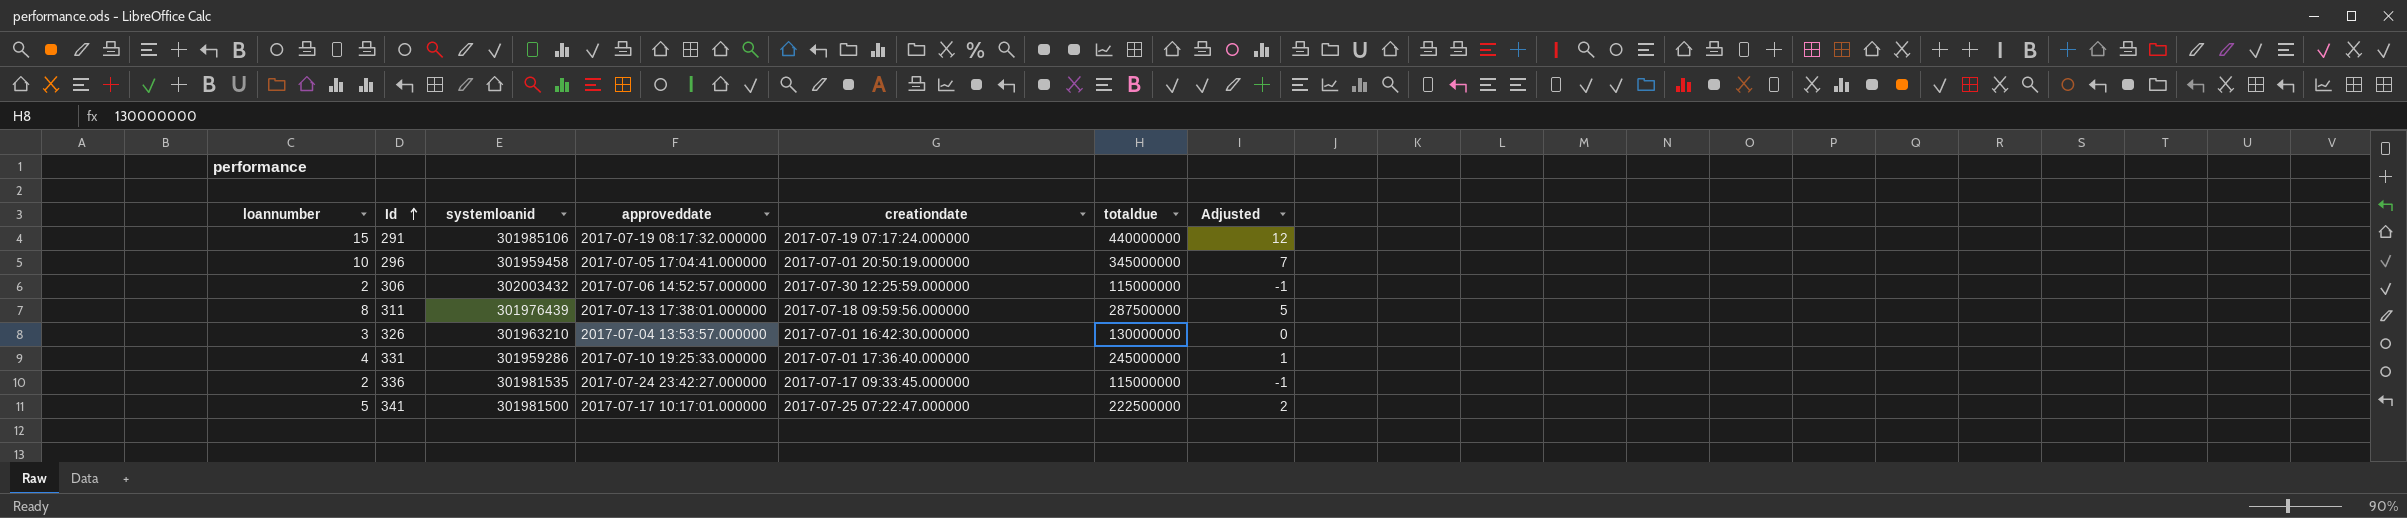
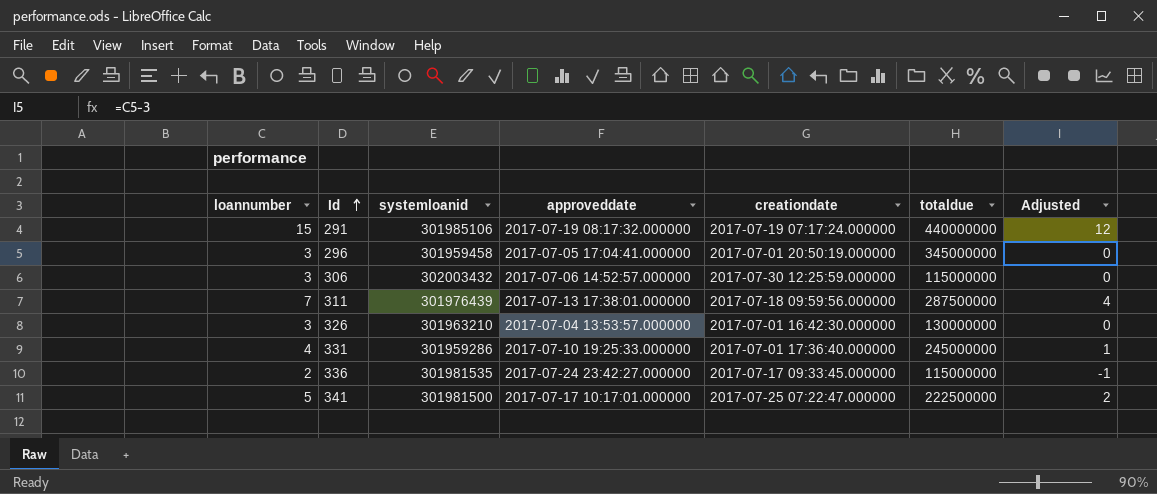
296 | loannumber: 10 -> 3
296 | Adjusted: 7 -> 0
306 | loannumber: 2 -> 3
306 | Adjusted: -1 -> 0
311 | loannumber: 8 -> 7
311 | Adjusted: 5 -> 4

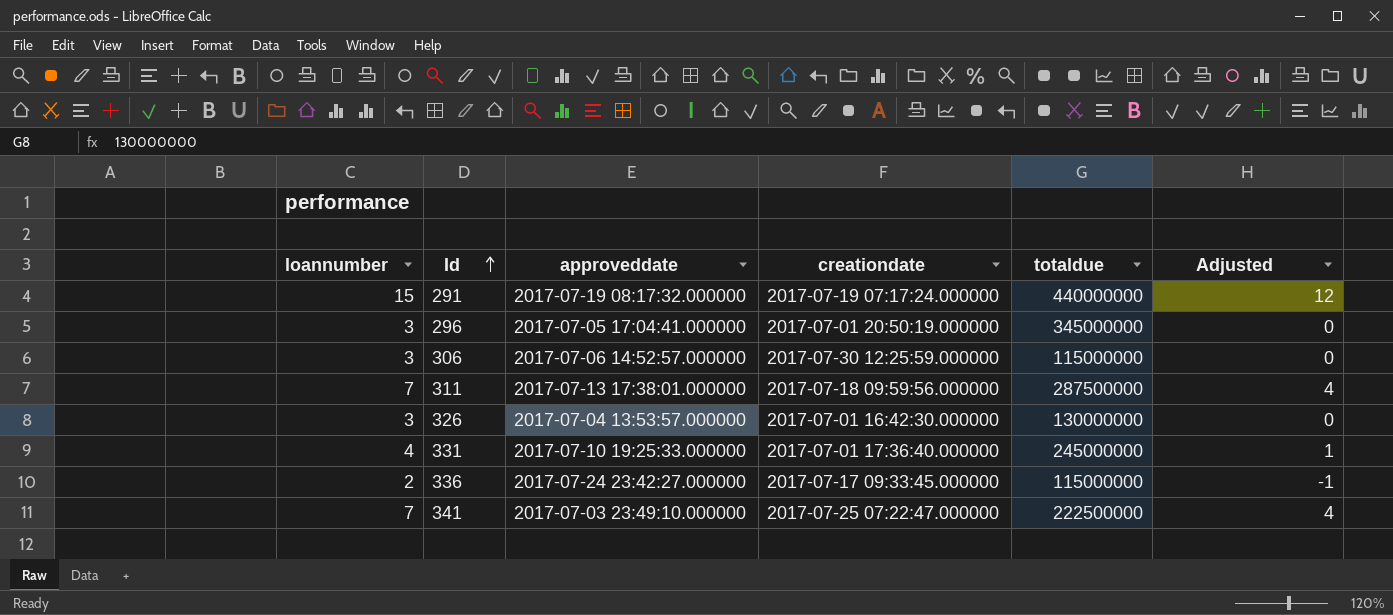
column systemloanid | position: 3 -> none
341 | loannumber: 5 -> 7
341 | approveddate: 2017-07-17 10:17:01.000000 -> 2017-07-03 23:49:10.000000
341 | Adjusted: 2 -> 4

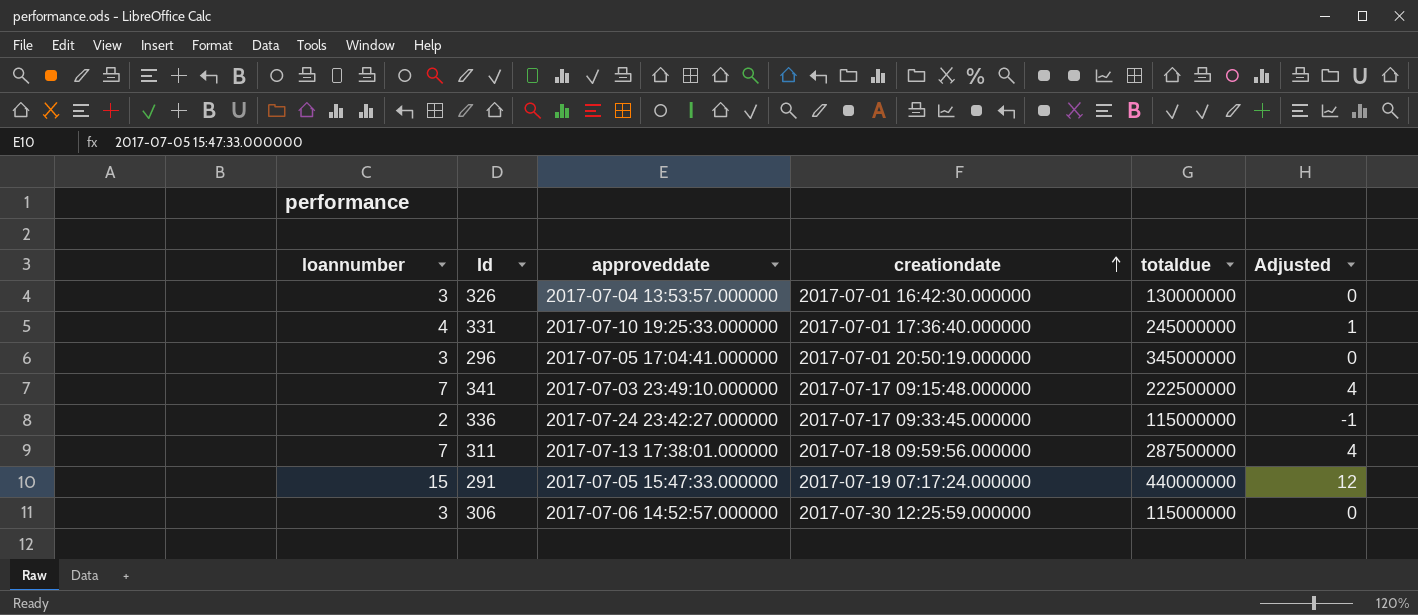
row order: Id ascending -> creationdate ascending
341 | creationdate: 2017-07-25 07:22:47.000000 -> 2017-07-17 09:15:48.000000
291 | approveddate: 2017-07-19 08:17:32.000000 -> 2017-07-05 15:47:33.000000

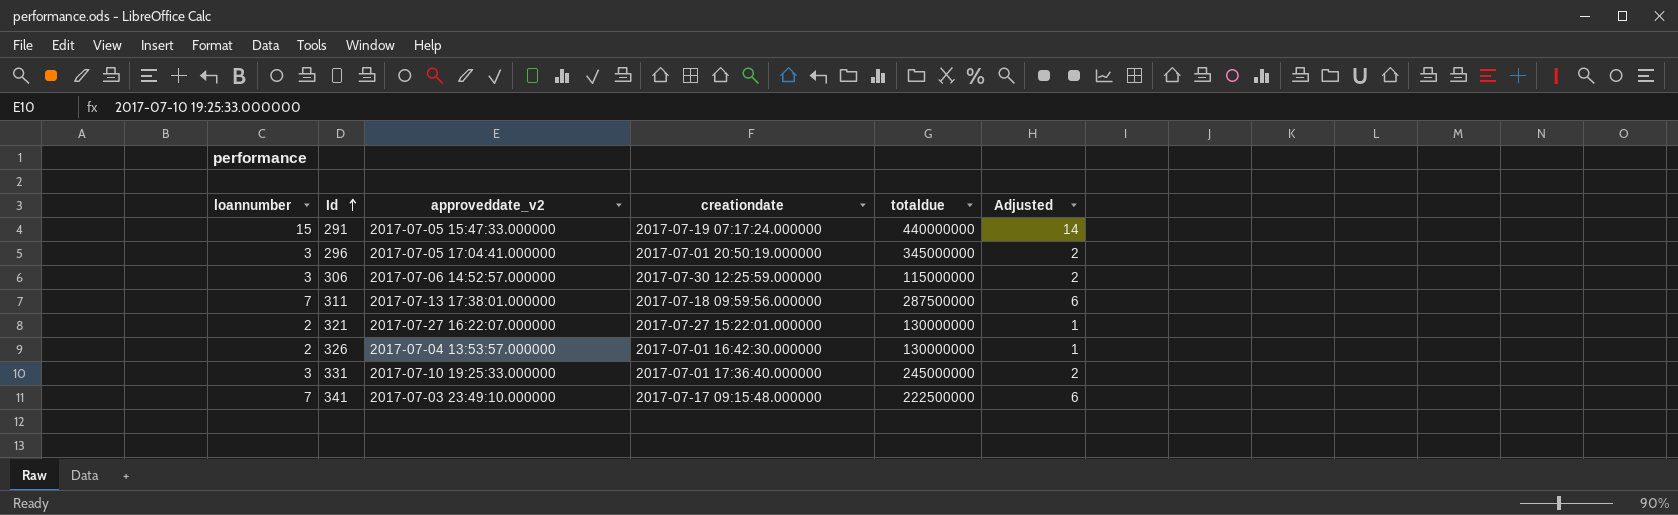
row order: creationdate ascending -> Id ascending
column name: approveddate -> approveddate_v2
column Adjusted | formula: [loannumber] - 3 -> [loannumber] - 1
row 336: 2 | 2017-07-24 23:42:27.000000 | 2017-07-17 09:33:45.000000 | 115000000 | -1 -> none
row 321: none -> 2 | 2017-07-27 16:22:07.000000 | 2017-07-27 15:22:01.000000 | 130000000 | 1
326 | loannumber: 3 -> 2
331 | loannumber: 4 -> 3

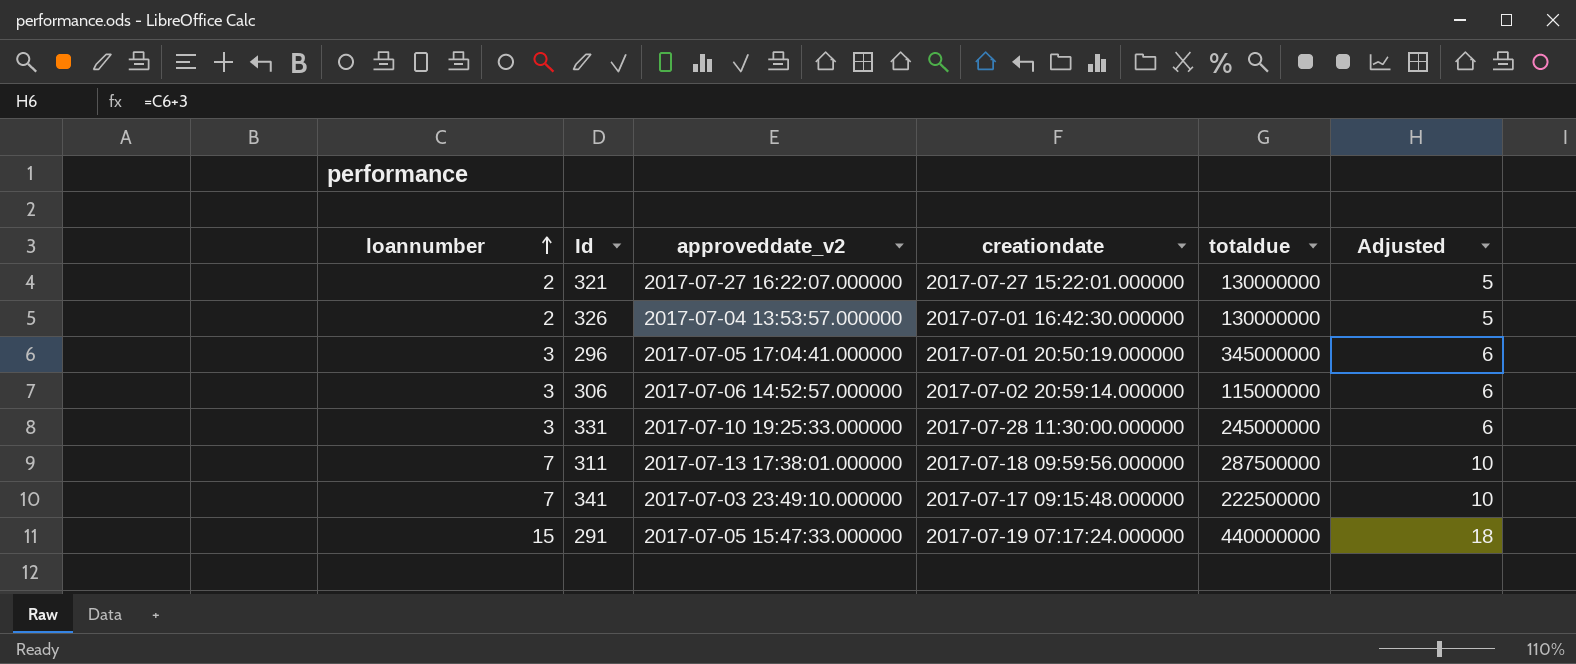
row order: Id ascending -> loannumber ascending
column Adjusted | formula: [loannumber] - 1 -> [loannumber] + 3
306 | creationdate: 2017-07-30 12:25:59.000000 -> 2017-07-02 20:59:14.000000
331 | creationdate: 2017-07-01 17:36:40.000000 -> 2017-07-28 11:30:00.000000

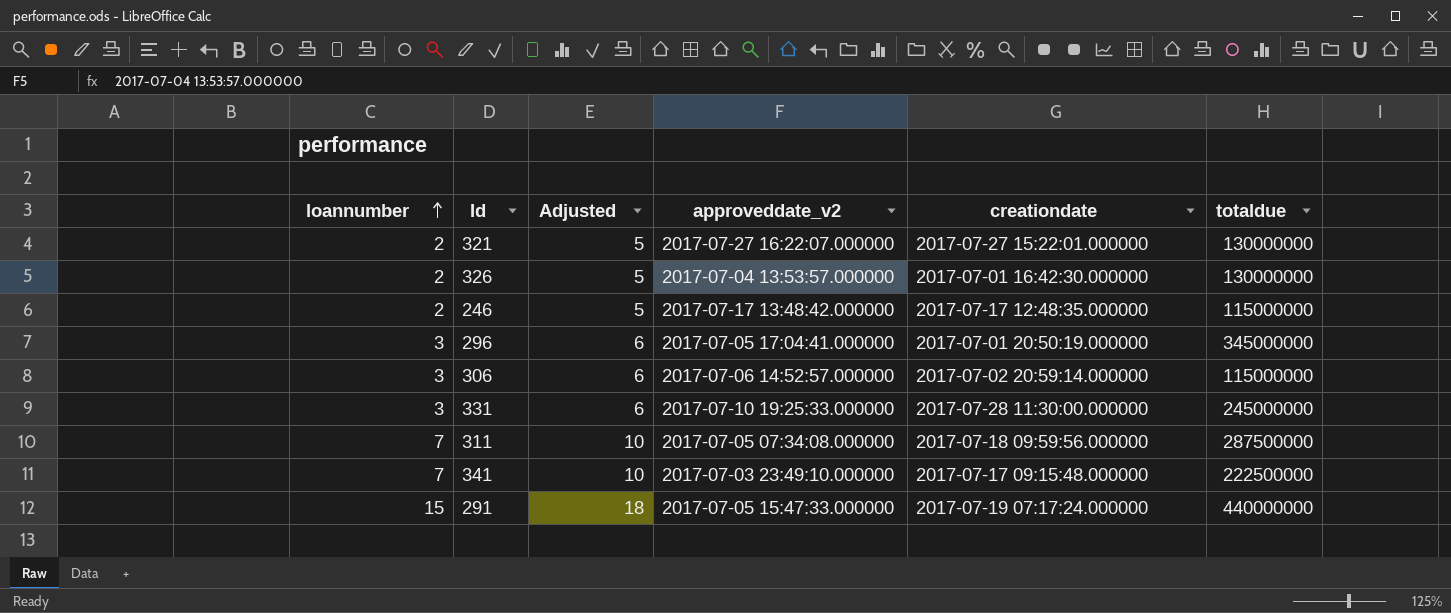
column Adjusted | position: 6 -> 3
row 246: none -> 2 | 5 | 2017-07-17 13:48:42.000000 | 2017-07-17 12:48:35.000000 | 115000000
311 | approveddate_v2: 2017-07-13 17:38:01.000000 -> 2017-07-05 07:34:08.000000

